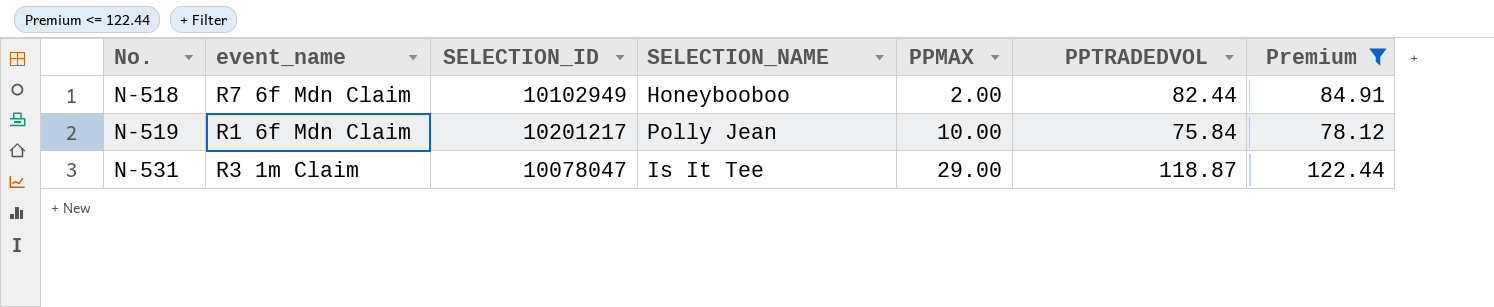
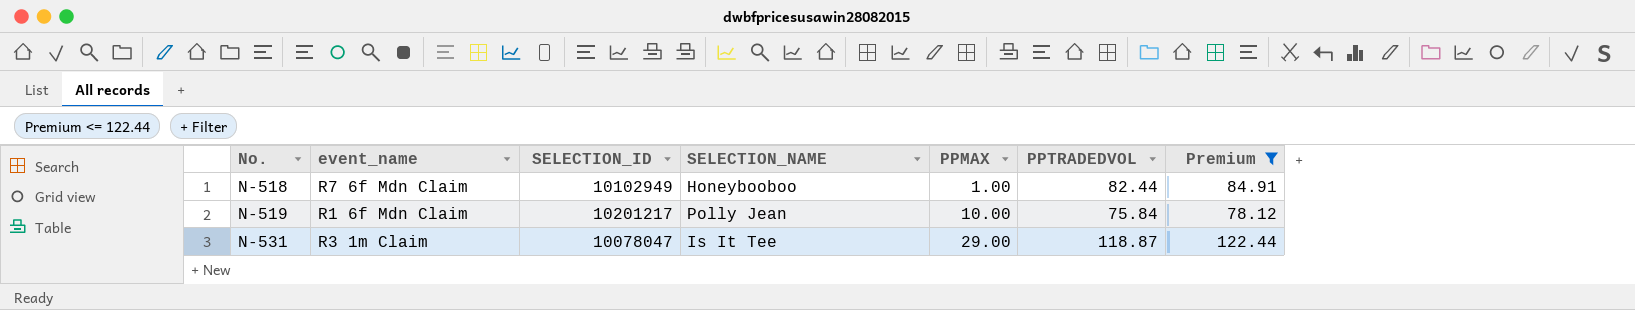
N-518 | PPMAX: 2.00 -> 1.00

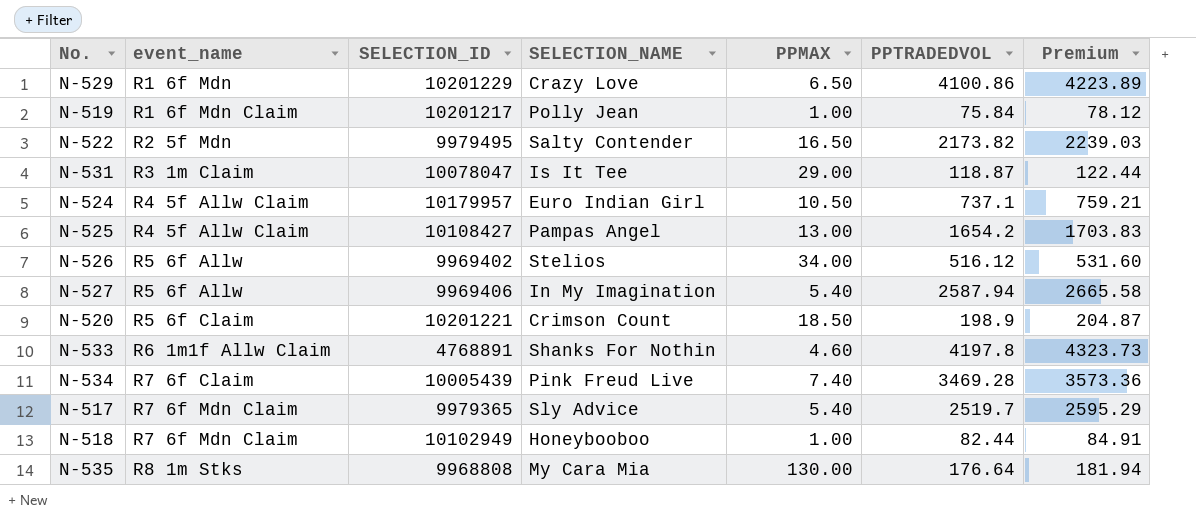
filter: Premium <= 122.44 -> none
row order: No. ascending -> event_name ascending
N-519 | PPMAX: 10.00 -> 1.00

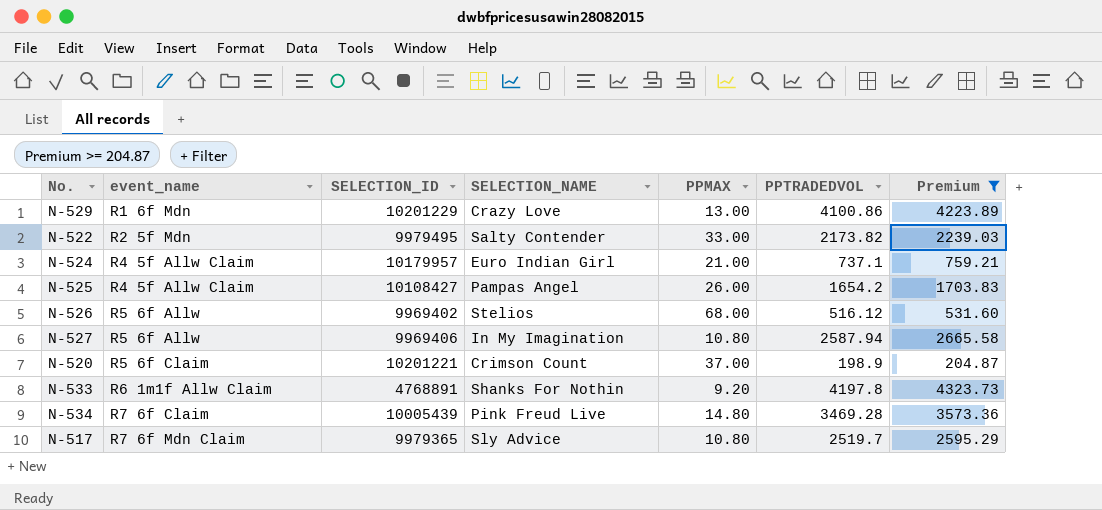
filter: none -> Premium >= 204.87
N-529 | PPMAX: 6.50 -> 13.00
N-522 | PPMAX: 16.50 -> 33.00
N-524 | PPMAX: 10.50 -> 21.00
N-525 | PPMAX: 13.00 -> 26.00
N-526 | PPMAX: 34.00 -> 68.00
N-527 | PPMAX: 5.40 -> 10.80
N-520 | PPMAX: 18.50 -> 37.00
N-533 | PPMAX: 4.60 -> 9.20
N-534 | PPMAX: 7.40 -> 14.80
N-517 | PPMAX: 5.40 -> 10.80

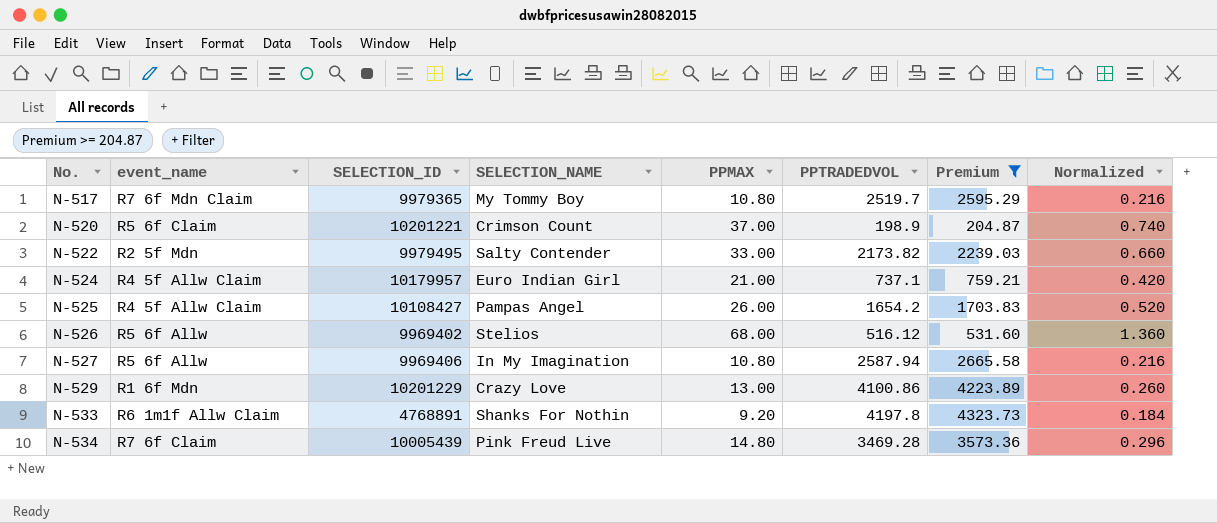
row order: event_name ascending -> No. ascending
column Normalized | formula: none -> [PPMAX] * 0.02
N-517 | SELECTION_NAME: Sly Advice -> My Tommy Boy

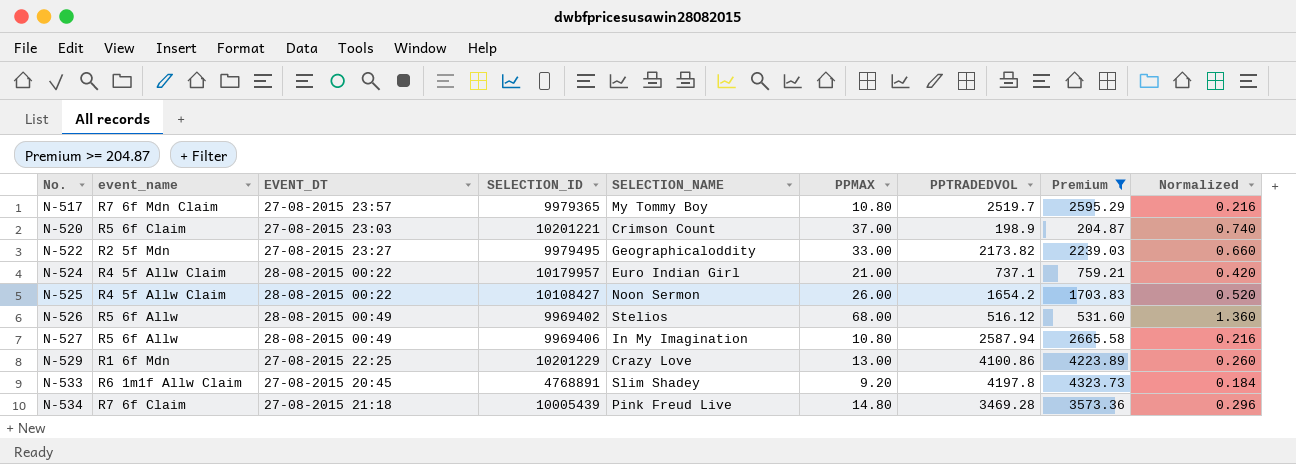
column EVENT_DT | position: none -> 3
N-522 | SELECTION_NAME: Salty Contender -> Geographicaloddity
N-525 | SELECTION_NAME: Pampas Angel -> Noon Sermon
N-533 | SELECTION_NAME: Shanks For Nothin -> Slim Shadey

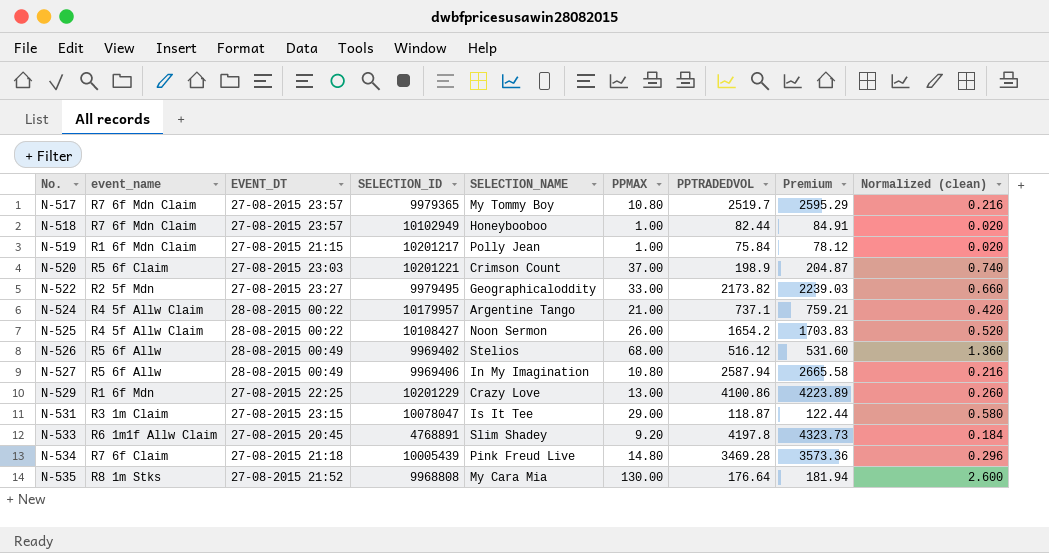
filter: Premium >= 204.87 -> none
column name: Normalized -> Normalized (clean)
N-524 | SELECTION_NAME: Euro Indian Girl -> Argentine Tango

